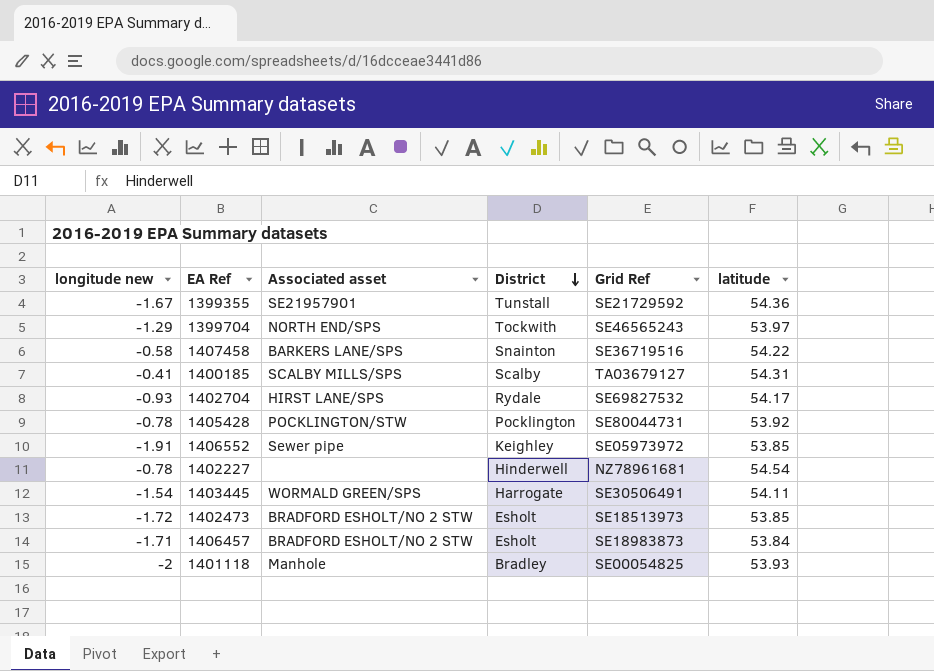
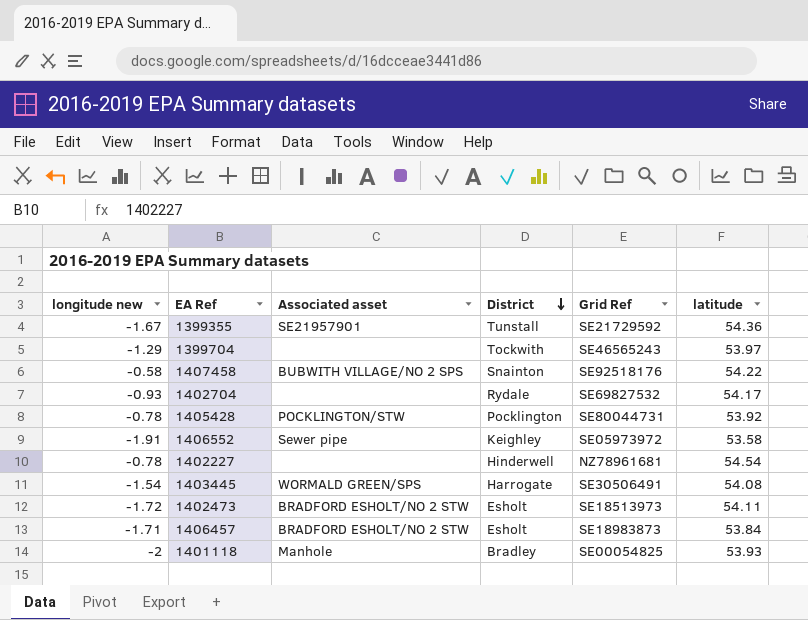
row 1400185: -0.41 | SCALBY MILLS/SPS | Scalby | TA03679127 | 54.31 -> none
1399704 | Associated asset: NORTH END/SPS -> none
1407458 | Associated asset: BARKERS LANE/SPS -> BUBWITH VILLAGE/NO 2 SPS
1407458 | Grid Ref: SE36719516 -> SE92518176
1402704 | Associated asset: HIRST LANE/SPS -> none
1406552 | latitude: 53.85 -> 53.58
1403445 | latitude: 54.11 -> 54.08
1402473 | latitude: 53.85 -> 54.11

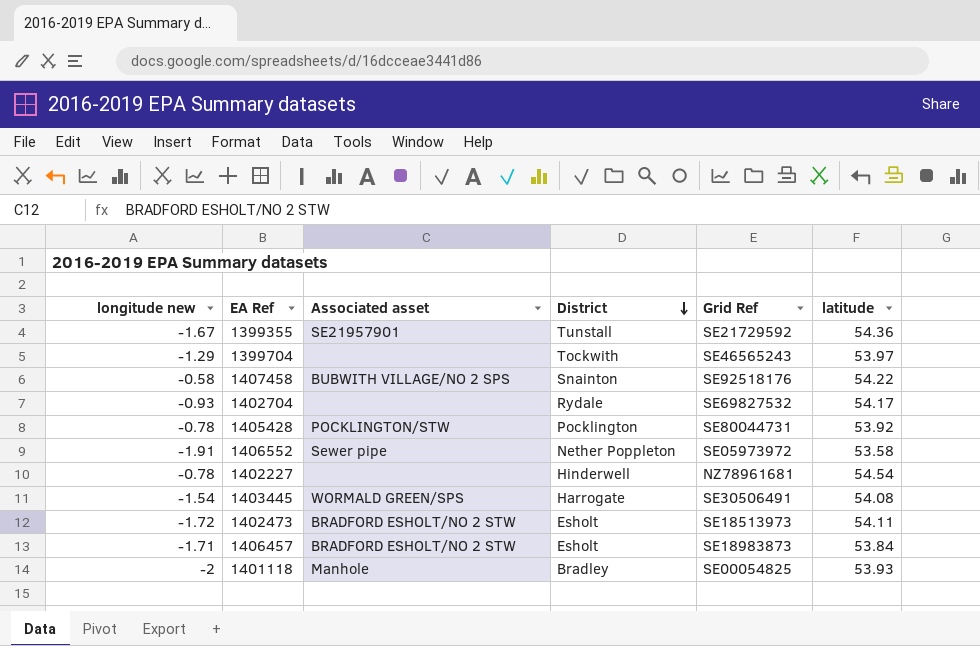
1406552 | District: Keighley -> Nether Poppleton

